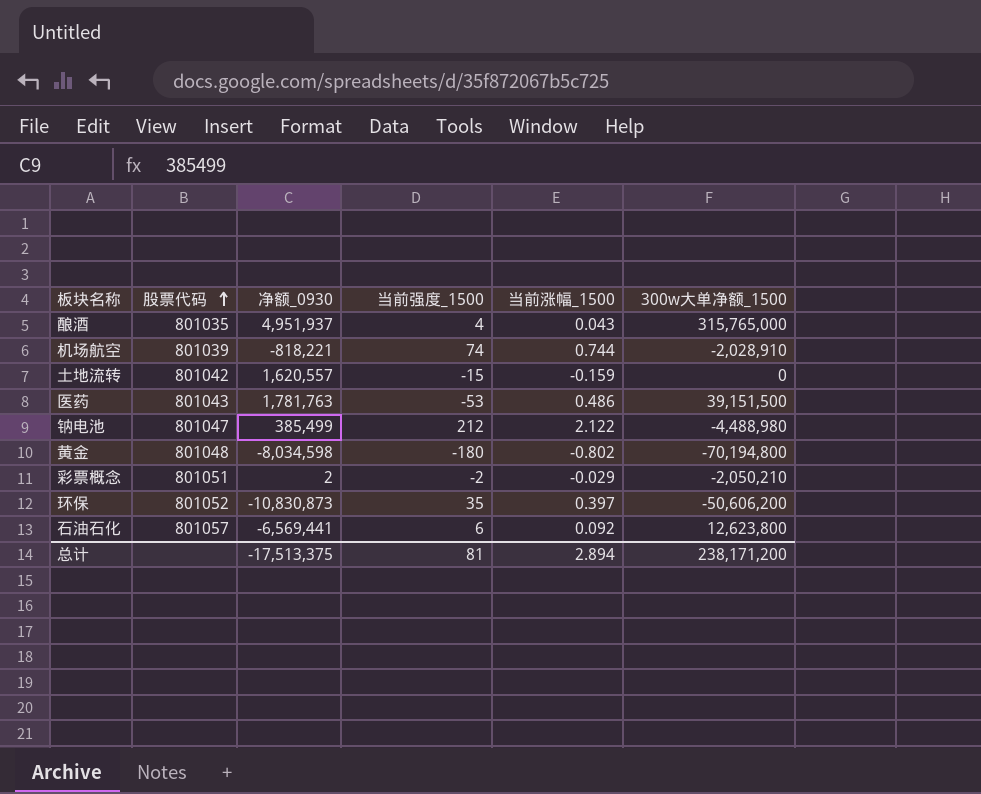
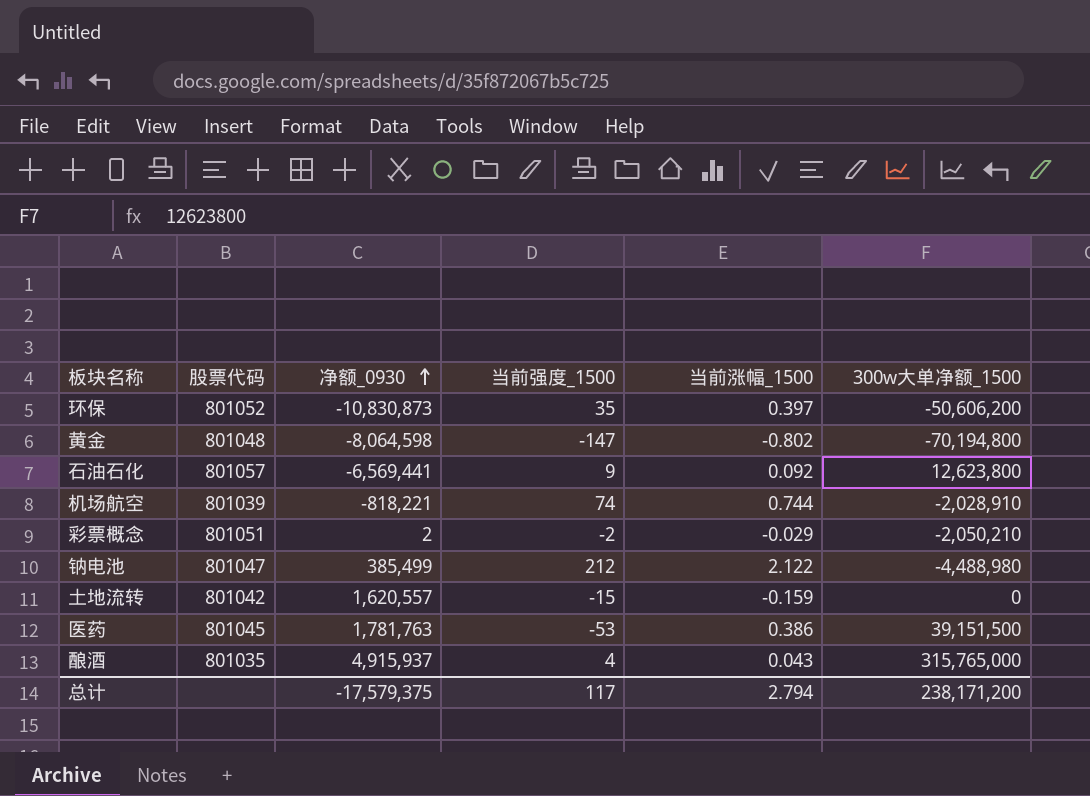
row order: 股票代码 ascending -> 净额_0930 ascending
黄金 | 净额_0930: -8,034,598 -> -8,064,598
黄金 | 当前强度_1500: -180 -> -147
石油石化 | 当前强度_1500: 6 -> 9
医药 | 股票代码: 801043 -> 801045
医药 | 当前涨幅_1500: 0.486 -> 0.386
酿酒 | 净额_0930: 4,951,937 -> 4,915,937
总计 | 净额_0930: -17,513,375 -> -17,579,375
总计 | 当前强度_1500: 81 -> 117
总计 | 当前涨幅_1500: 2.894 -> 2.794

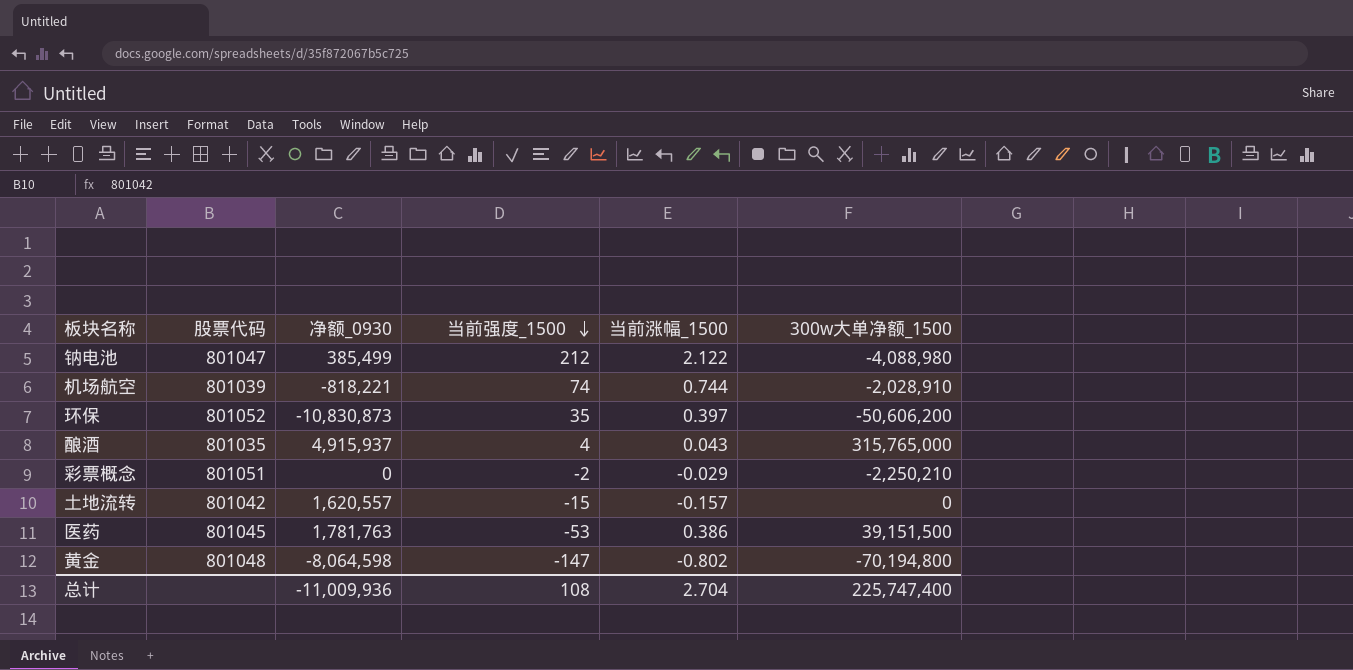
row order: 净额_0930 ascending -> 当前强度_1500 descending
row 石油石化: 801057 | -6,569,441 | 9 | 0.092 | 12,623,800 -> none
钠电池 | 300w大单净额_1500: -4,488,980 -> -4,088,980
彩票概念 | 净额_0930: 2 -> 0
彩票概念 | 300w大单净额_1500: -2,050,210 -> -2,250,210
土地流转 | 当前涨幅_1500: -0.159 -> -0.157
总计 | 净额_0930: -17,579,375 -> -11,009,936
总计 | 当前强度_1500: 117 -> 108
总计 | 当前涨幅_1500: 2.794 -> 2.704
总计 | 300w大单净额_1500: 238,171,200 -> 225,747,400

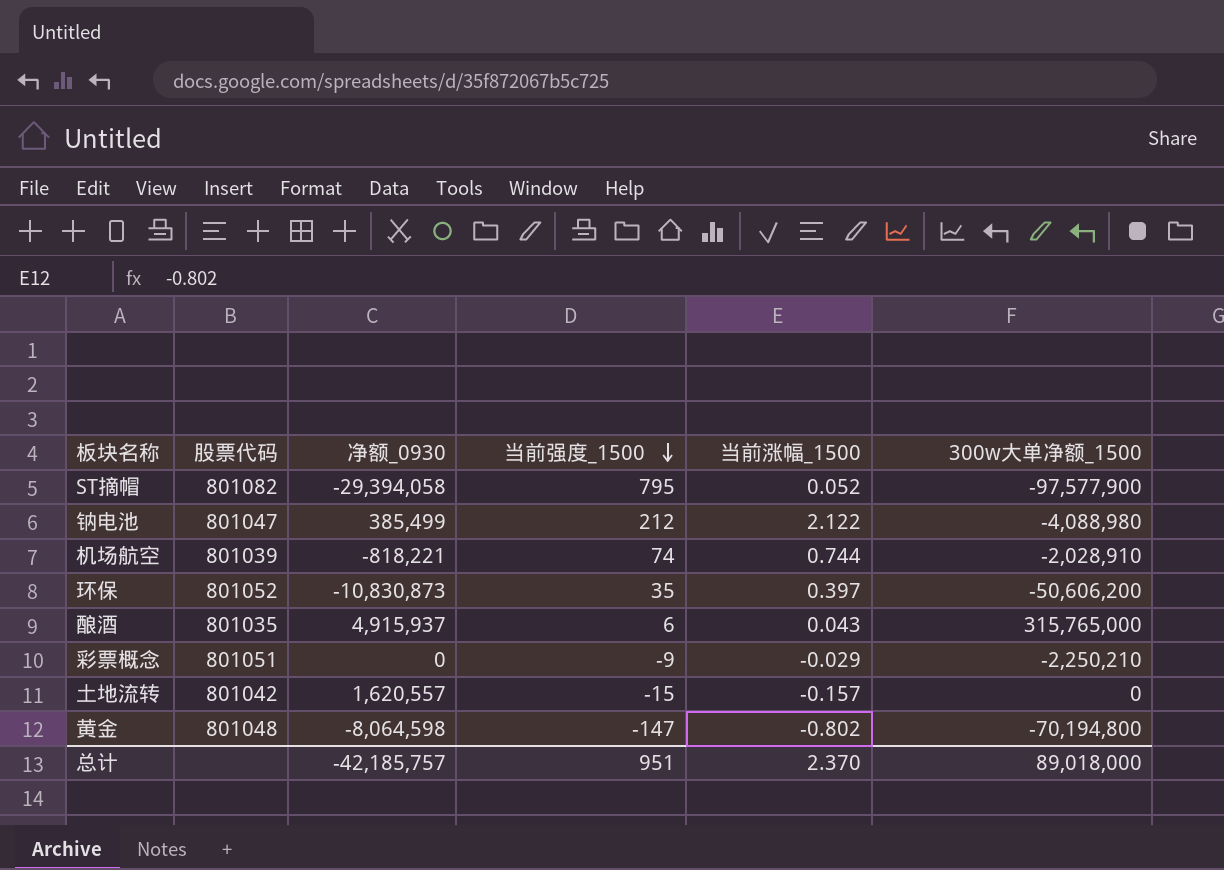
row 医药: 801045 | 1,781,763 | -53 | 0.386 | 39,151,500 -> none
row ST摘帽: none -> 801082 | -29,394,058 | 795 | 0.052 | -97,577,900
酿酒 | 当前强度_1500: 4 -> 6
彩票概念 | 当前强度_1500: -2 -> -9
总计 | 净额_0930: -11,009,936 -> -42,185,757
总计 | 当前强度_1500: 108 -> 951
总计 | 当前涨幅_1500: 2.704 -> 2.370
总计 | 300w大单净额_1500: 225,747,400 -> 89,018,000

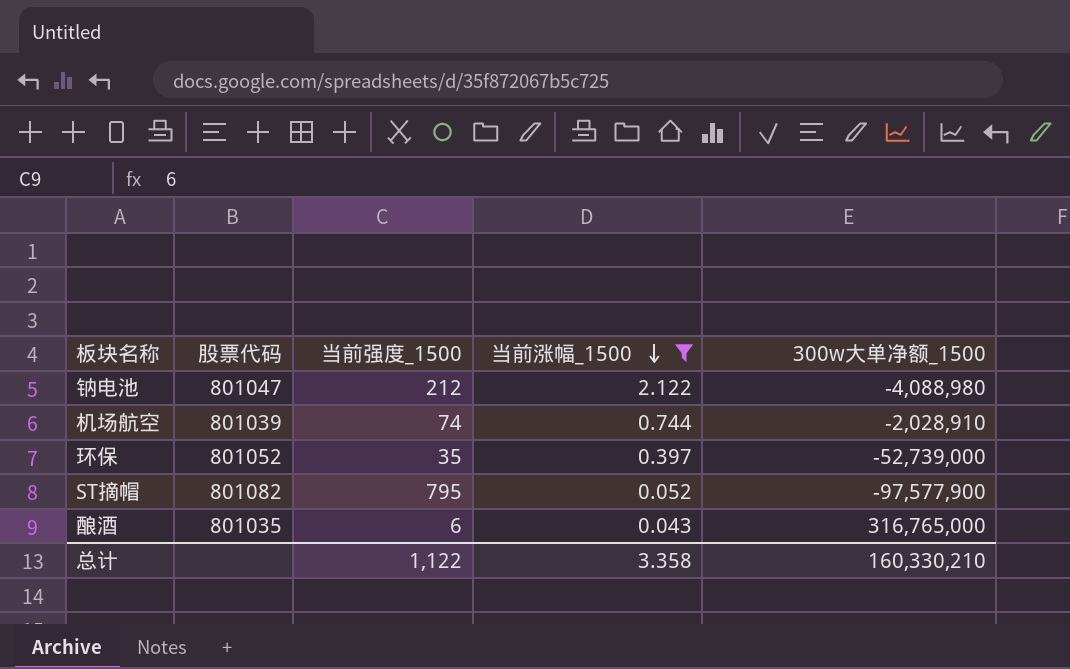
filter: none -> 当前涨幅_1500 >= 0.043
row order: 当前强度_1500 descending -> 当前涨幅_1500 descending
column 净额_0930 | position: 3 -> none
环保 | 300w大单净额_1500: -50,606,200 -> -52,739,000
酿酒 | 300w大单净额_1500: 315,765,000 -> 316,765,000
总计 | 当前强度_1500: 951 -> 1,122
总计 | 当前涨幅_1500: 2.370 -> 3.358
总计 | 300w大单净额_1500: 89,018,000 -> 160,330,210

